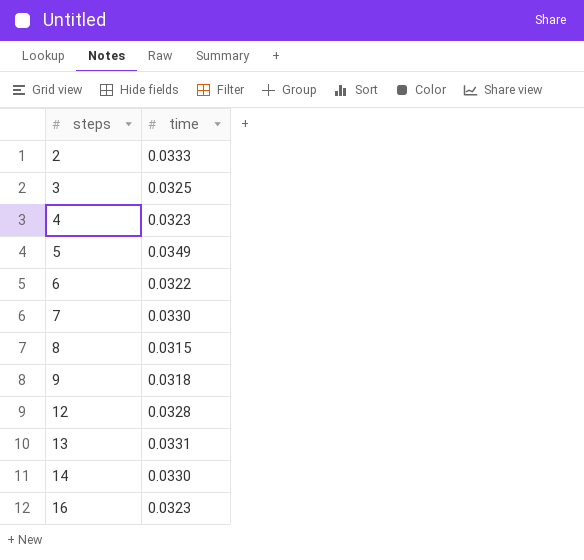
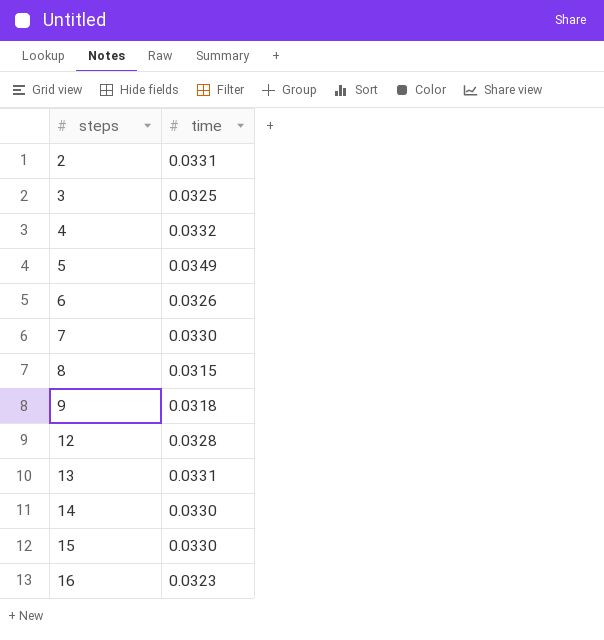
2 | time: 0.0333 -> 0.0331
4 | time: 0.0323 -> 0.0332
6 | time: 0.0322 -> 0.0326
row 15: none -> 0.0330

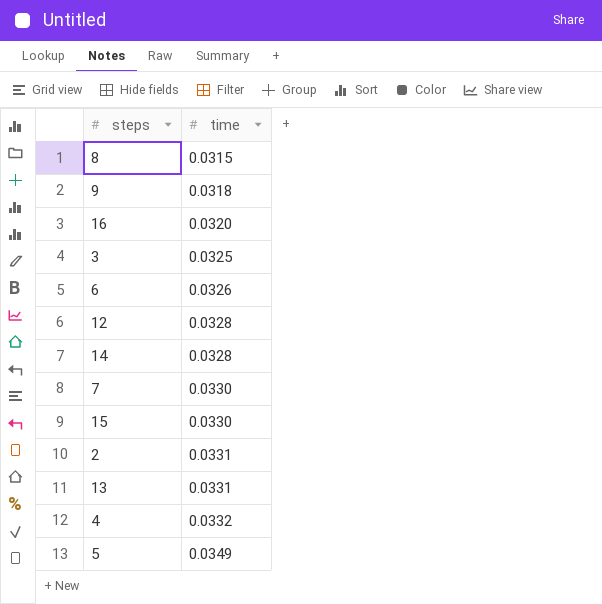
row order: steps ascending -> time ascending
16 | time: 0.0323 -> 0.0320
14 | time: 0.0330 -> 0.0328

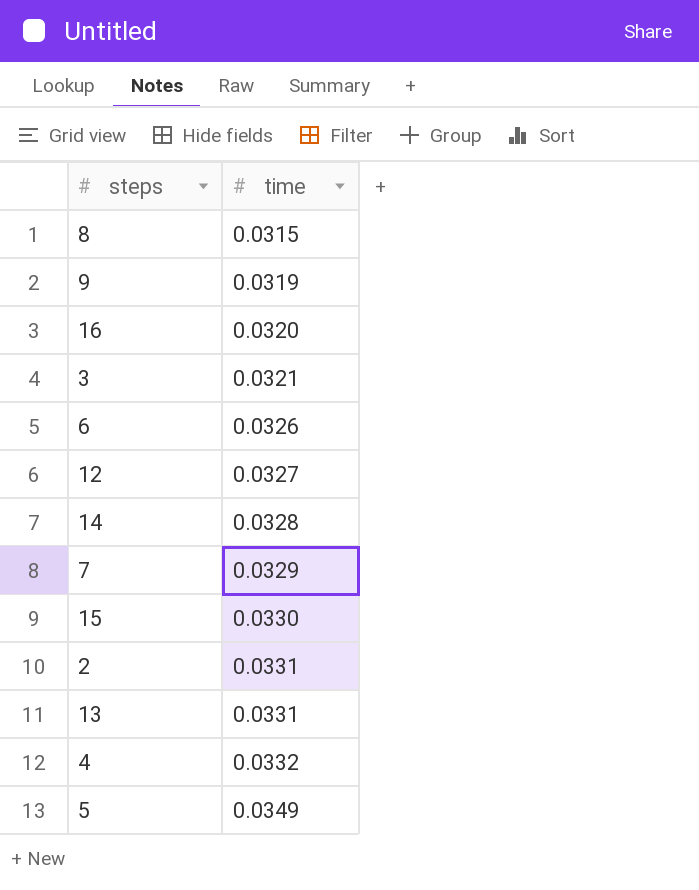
9 | time: 0.0318 -> 0.0319
3 | time: 0.0325 -> 0.0321
12 | time: 0.0328 -> 0.0327
7 | time: 0.0330 -> 0.0329

